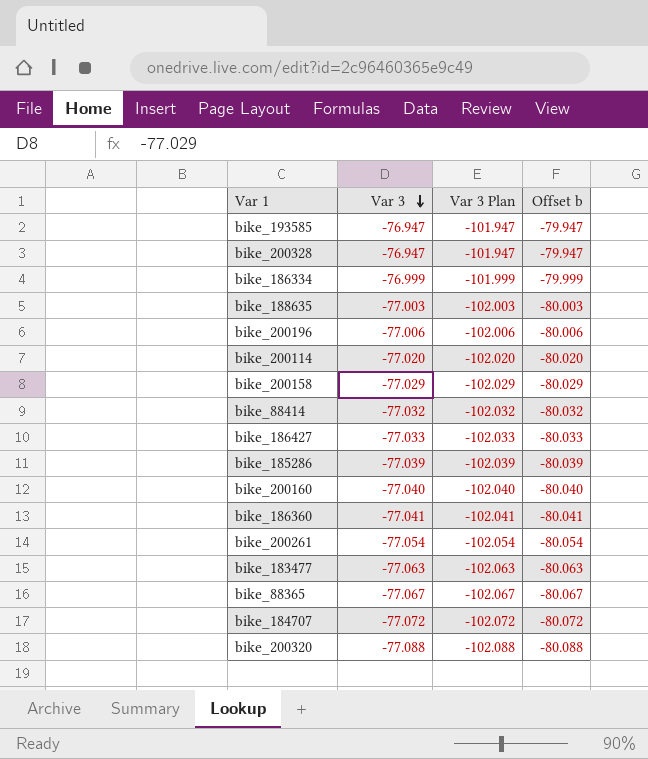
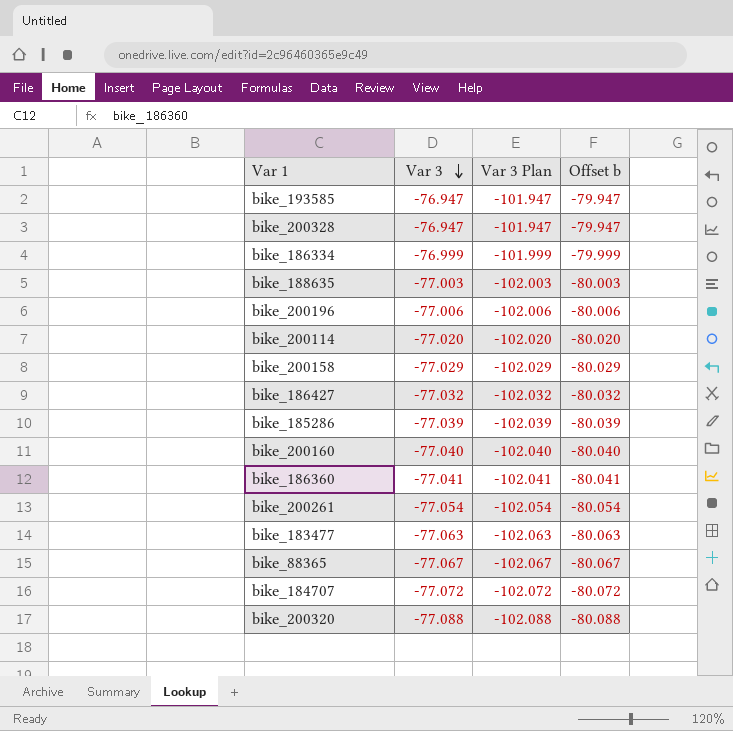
row bike_88414: -77.032 | -102.032 | -80.032 -> none
bike_186427 | Var 3: -77.033 -> -77.032
bike_186427 | Var 3 Plan: -102.033 -> -102.032
bike_186427 | Offset b: -80.033 -> -80.032

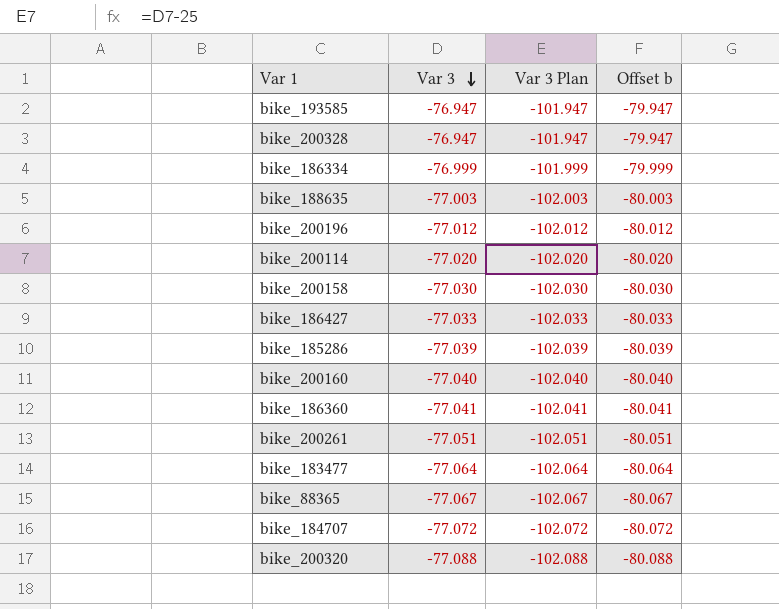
bike_200196 | Var 3: -77.006 -> -77.012
bike_200196 | Var 3 Plan: -102.006 -> -102.012
bike_200196 | Offset b: -80.006 -> -80.012
bike_200158 | Var 3: -77.029 -> -77.030
bike_200158 | Var 3 Plan: -102.029 -> -102.030
bike_200158 | Offset b: -80.029 -> -80.030
bike_186427 | Var 3: -77.032 -> -77.033
bike_186427 | Var 3 Plan: -102.032 -> -102.033
bike_186427 | Offset b: -80.032 -> -80.033
bike_200261 | Var 3: -77.054 -> -77.051
bike_200261 | Var 3 Plan: -102.054 -> -102.051
bike_200261 | Offset b: -80.054 -> -80.051
bike_183477 | Var 3: -77.063 -> -77.064
bike_183477 | Var 3 Plan: -102.063 -> -102.064
bike_183477 | Offset b: -80.063 -> -80.064

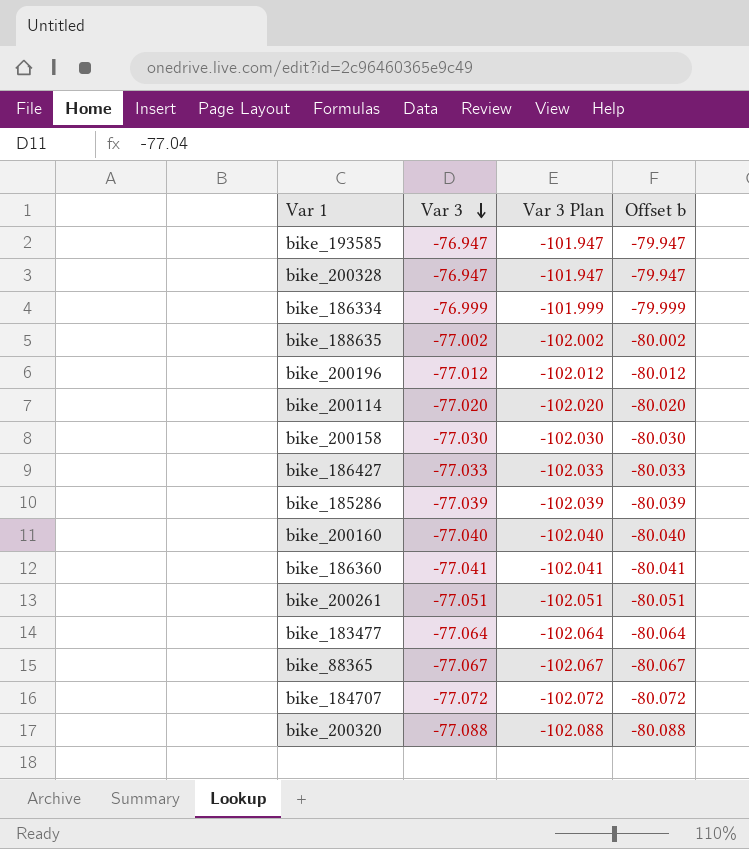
bike_188635 | Var 3: -77.003 -> -77.002
bike_188635 | Var 3 Plan: -102.003 -> -102.002
bike_188635 | Offset b: -80.003 -> -80.002

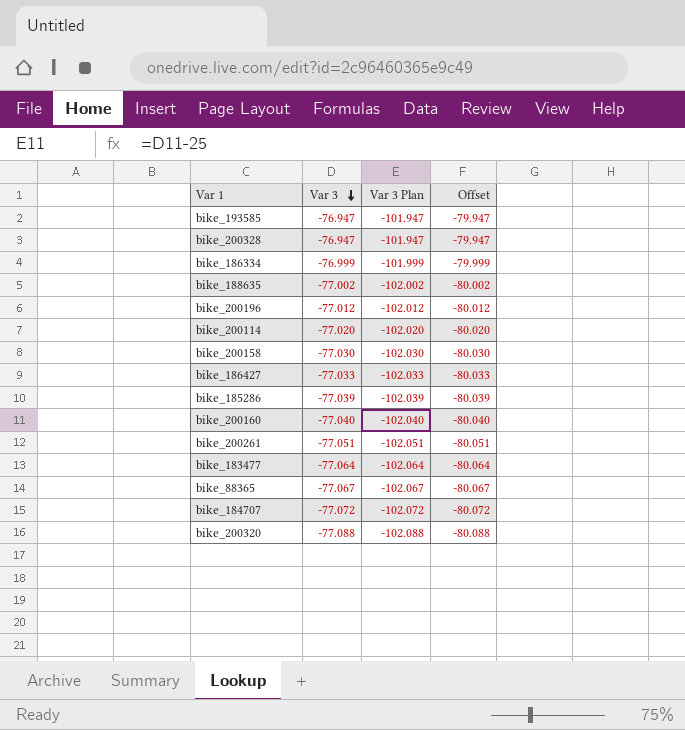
column name: Offset b -> Offset
row bike_186360: -77.041 | -102.041 | -80.041 -> none

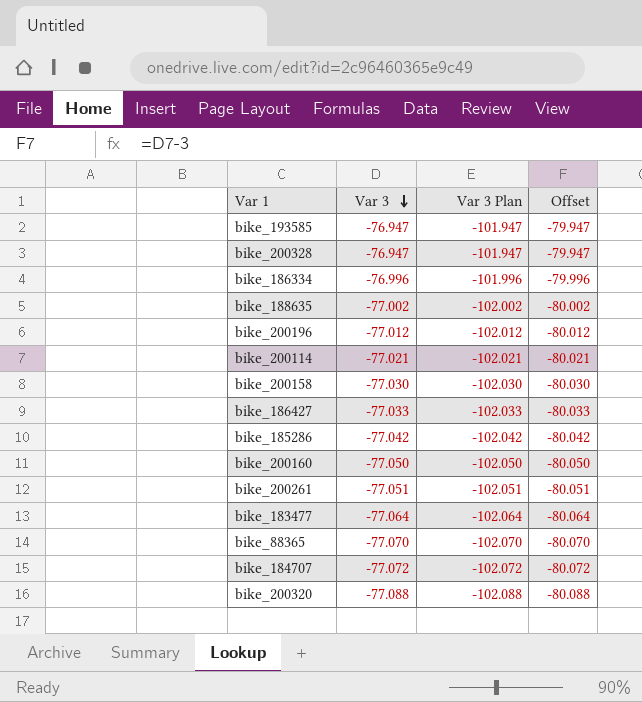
bike_186334 | Var 3: -76.999 -> -76.996
bike_186334 | Var 3 Plan: -101.999 -> -101.996
bike_186334 | Offset: -79.999 -> -79.996
bike_200114 | Var 3: -77.020 -> -77.021
bike_200114 | Var 3 Plan: -102.020 -> -102.021
bike_200114 | Offset: -80.020 -> -80.021
bike_185286 | Var 3: -77.039 -> -77.042
bike_185286 | Var 3 Plan: -102.039 -> -102.042
bike_185286 | Offset: -80.039 -> -80.042
bike_200160 | Var 3: -77.040 -> -77.050
bike_200160 | Var 3 Plan: -102.040 -> -102.050
bike_200160 | Offset: -80.040 -> -80.050
bike_88365 | Var 3: -77.067 -> -77.070
bike_88365 | Var 3 Plan: -102.067 -> -102.070
bike_88365 | Offset: -80.067 -> -80.070

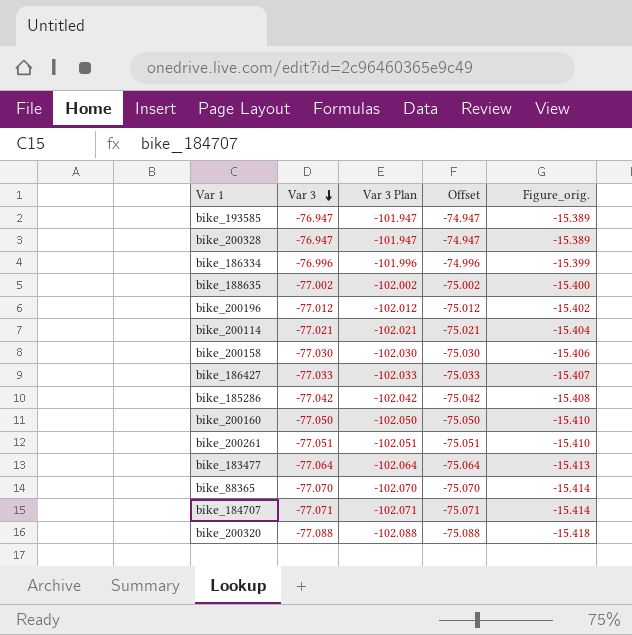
column Offset | formula: [Var 3] - 3 -> [Var 3] + 2
column Figure_orig. | formula: none -> [Var 3] * 0.2
bike_184707 | Var 3: -77.072 -> -77.071
bike_184707 | Var 3 Plan: -102.072 -> -102.071

